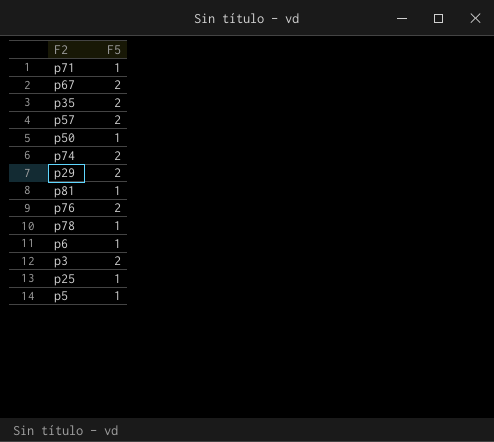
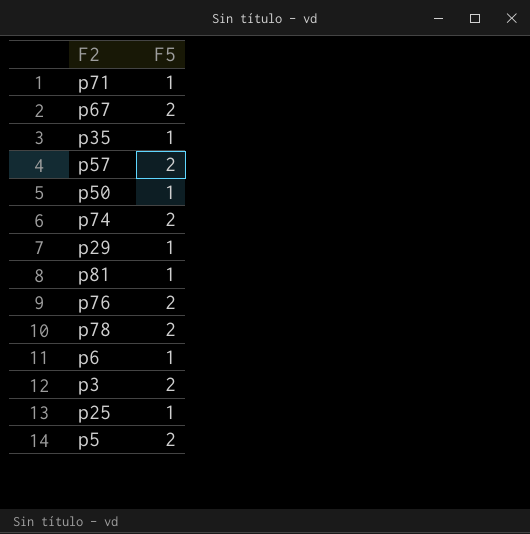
p35 | F5: 2 -> 1
p29 | F5: 2 -> 1
p78 | F5: 1 -> 2
p5 | F5: 1 -> 2

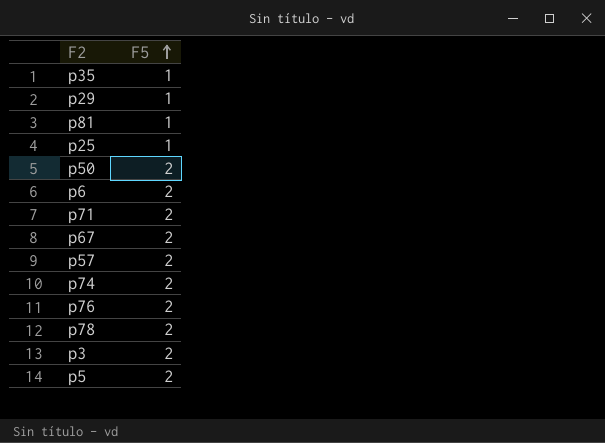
row order: none -> F5 ascending
p50 | F5: 1 -> 2
p6 | F5: 1 -> 2
p71 | F5: 1 -> 2

